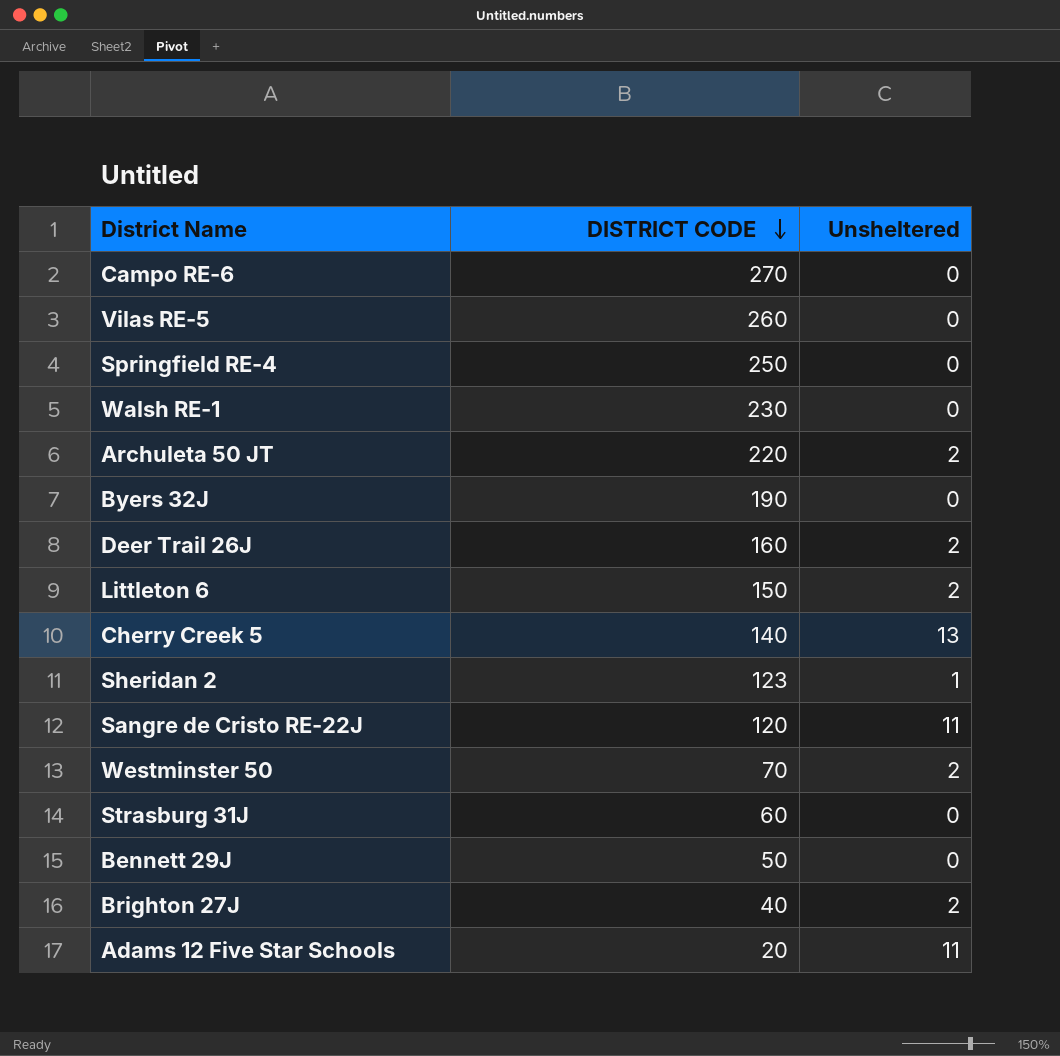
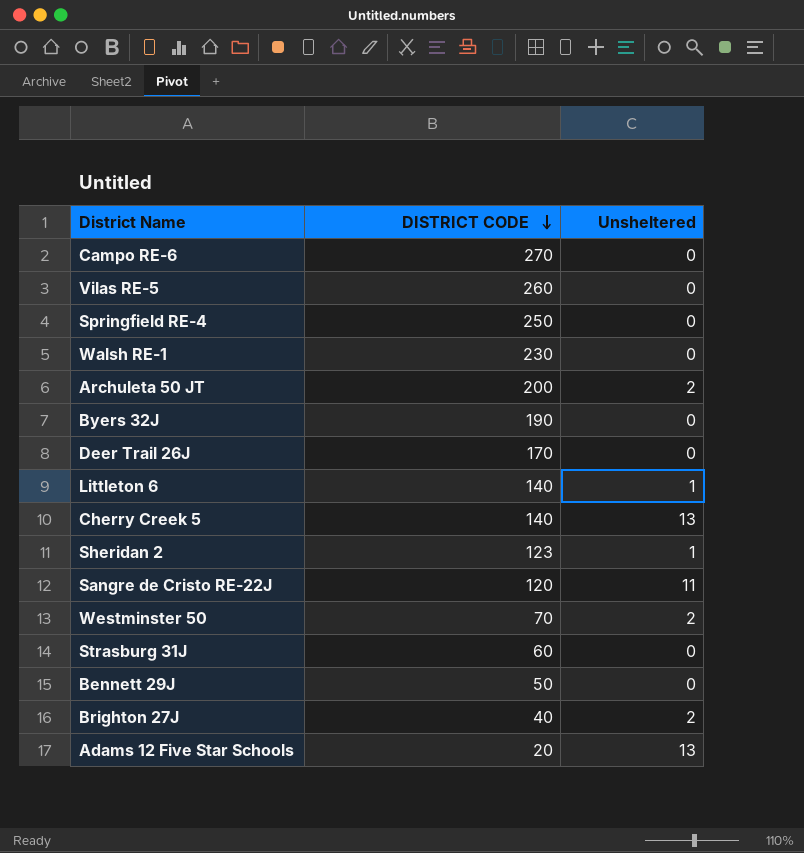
Archuleta 50 JT | DISTRICT CODE: 220 -> 200
Deer Trail 26J | DISTRICT CODE: 160 -> 170
Deer Trail 26J | Unsheltered: 2 -> 0
Littleton 6 | DISTRICT CODE: 150 -> 140
Littleton 6 | Unsheltered: 2 -> 1
Adams 12 Five Star Schools | Unsheltered: 11 -> 13

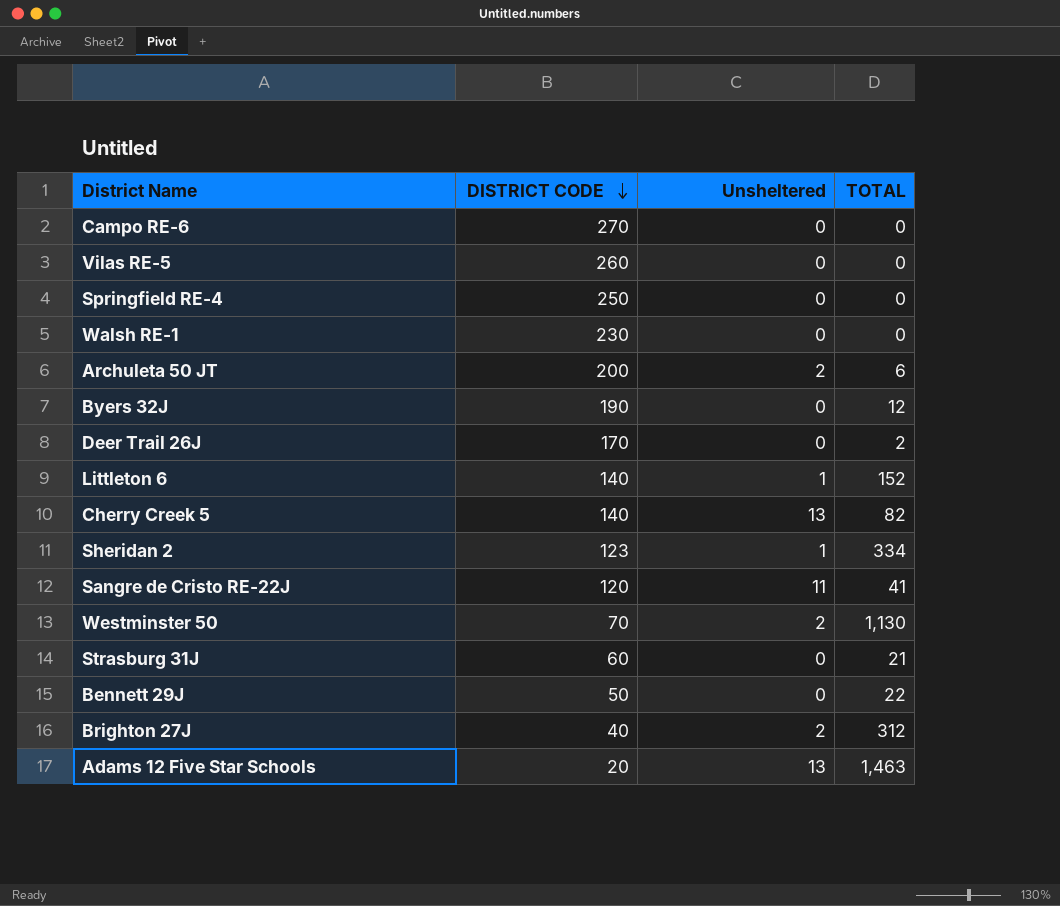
column TOTAL | position: none -> 4

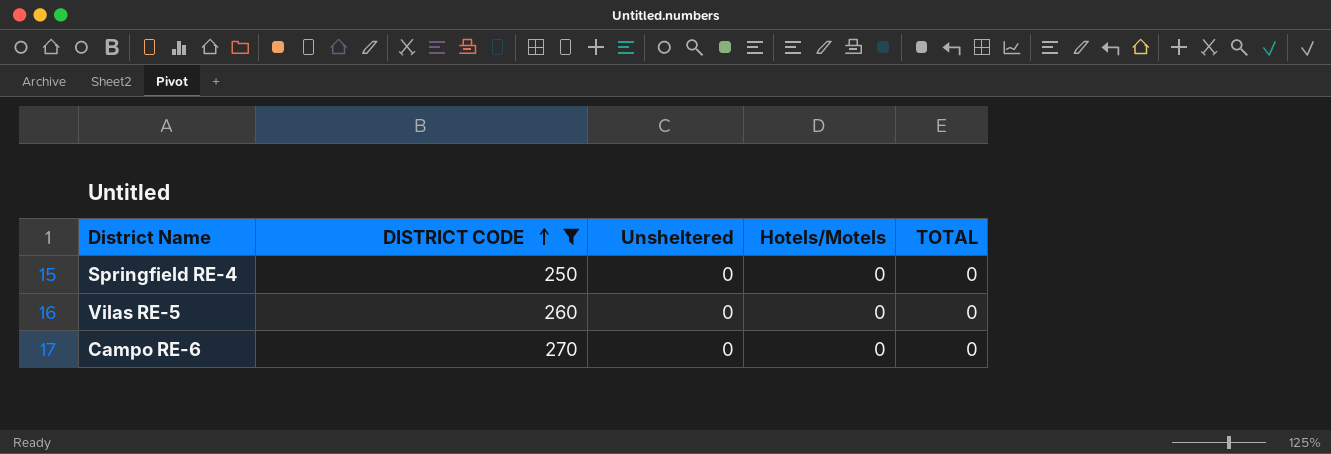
filter: none -> DISTRICT CODE >= 250
row order: DISTRICT CODE descending -> DISTRICT CODE ascending
column Hotels/Motels | position: none -> 4

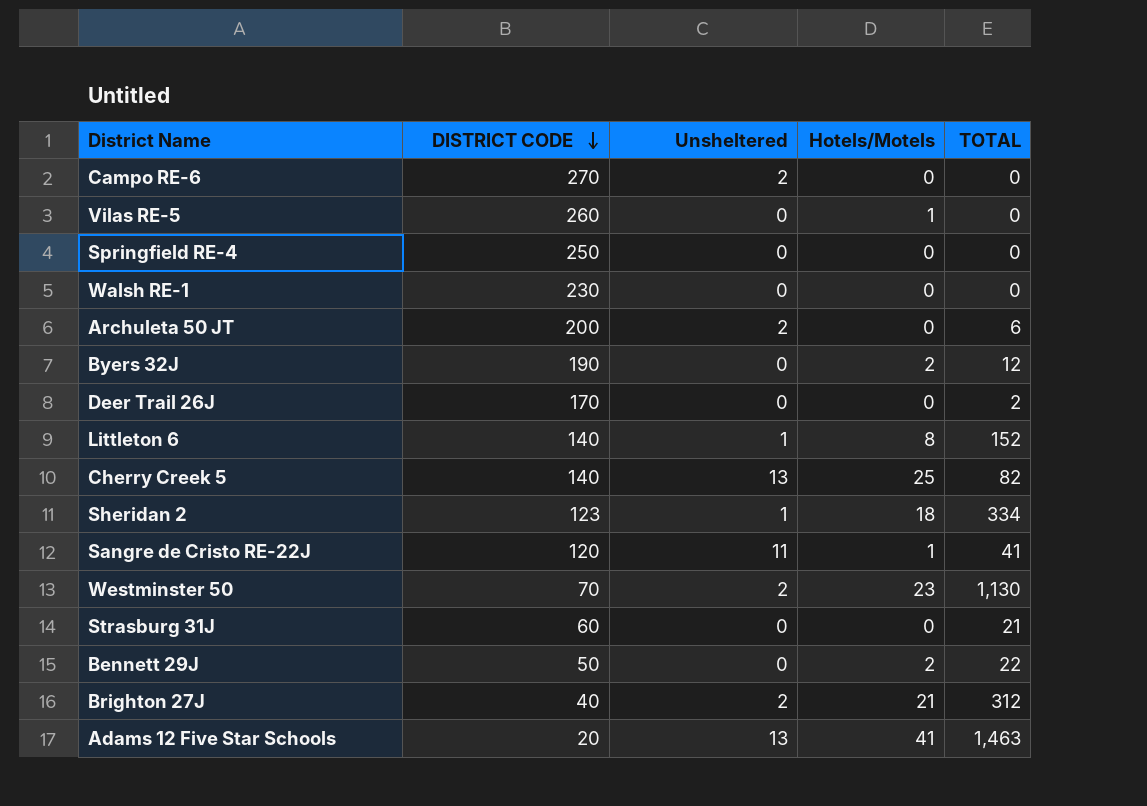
filter: DISTRICT CODE >= 250 -> none
row order: DISTRICT CODE ascending -> DISTRICT CODE descending
Campo RE-6 | Unsheltered: 0 -> 2
Vilas RE-5 | Hotels/Motels: 0 -> 1

